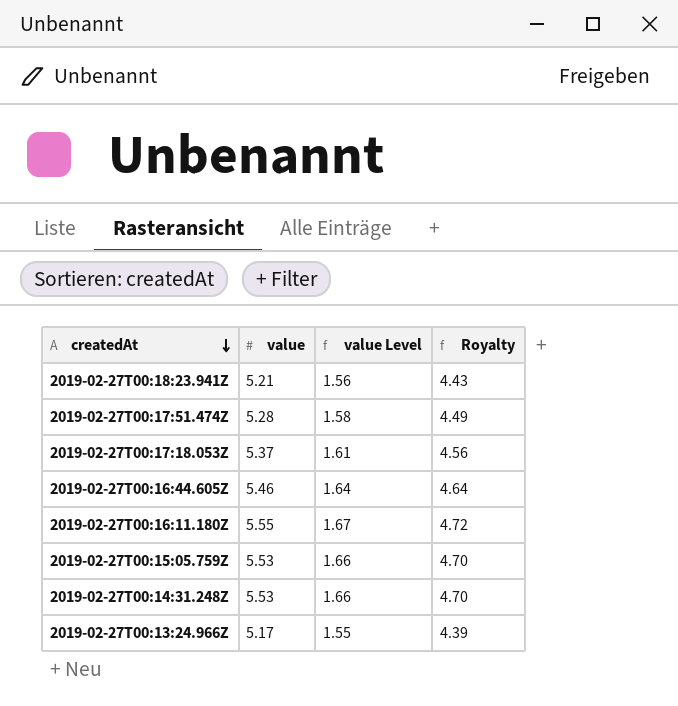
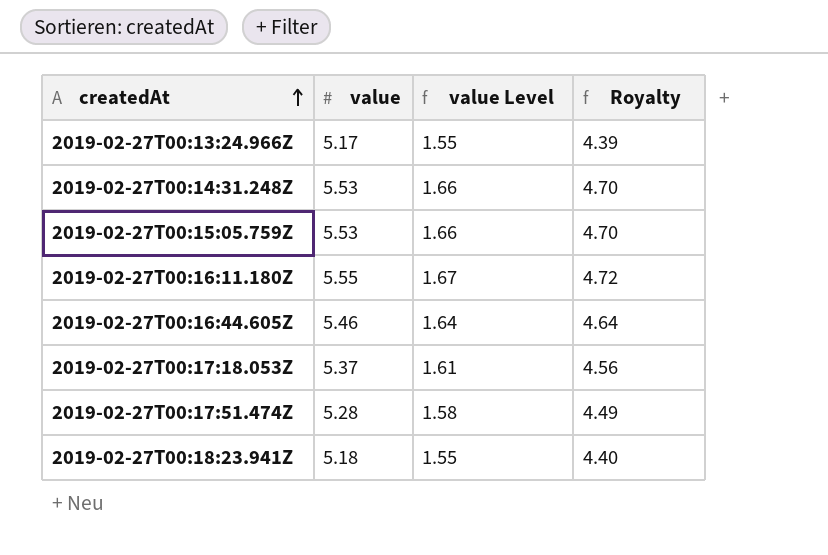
row order: createdAt descending -> createdAt ascending
2019-02-27T00:18:23.941Z | value: 5.21 -> 5.18
2019-02-27T00:18:23.941Z | value Level: 1.56 -> 1.55
2019-02-27T00:18:23.941Z | Royalty: 4.43 -> 4.40

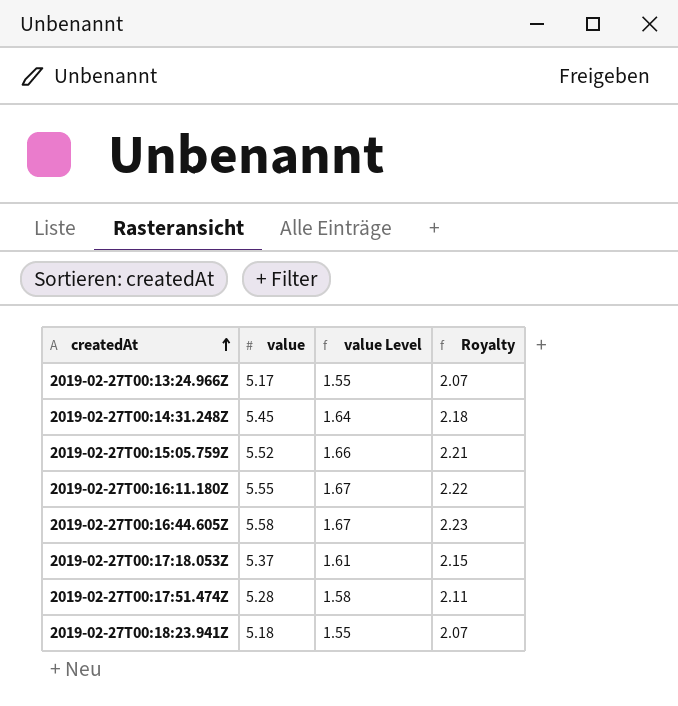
column Royalty | formula: [value] * 0.85 -> [value] * 0.4
2019-02-27T00:14:31.248Z | value: 5.53 -> 5.45
2019-02-27T00:14:31.248Z | value Level: 1.66 -> 1.64
2019-02-27T00:15:05.759Z | value: 5.53 -> 5.52
2019-02-27T00:16:44.605Z | value: 5.46 -> 5.58
2019-02-27T00:16:44.605Z | value Level: 1.64 -> 1.67

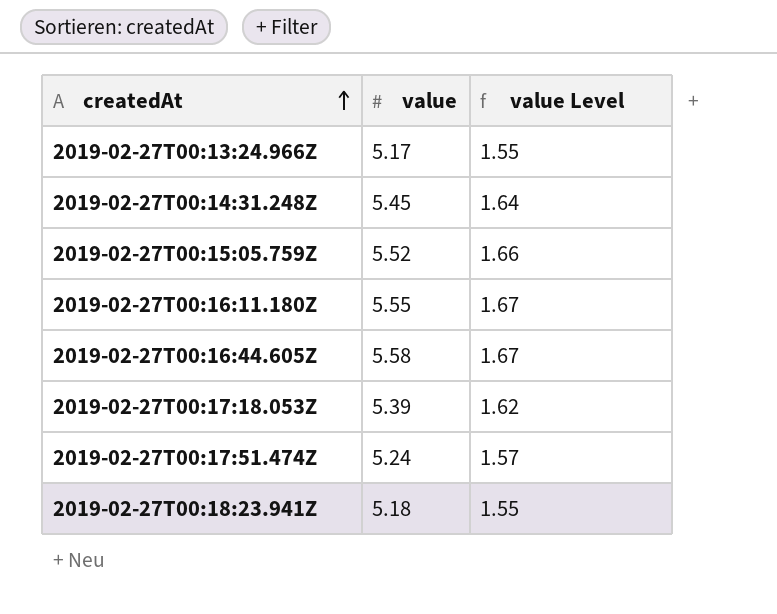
column Royalty | formula: [value] * 0.4 -> none
2019-02-27T00:17:18.053Z | value: 5.37 -> 5.39
2019-02-27T00:17:18.053Z | value Level: 1.61 -> 1.62
2019-02-27T00:17:51.474Z | value: 5.28 -> 5.24
2019-02-27T00:17:51.474Z | value Level: 1.58 -> 1.57

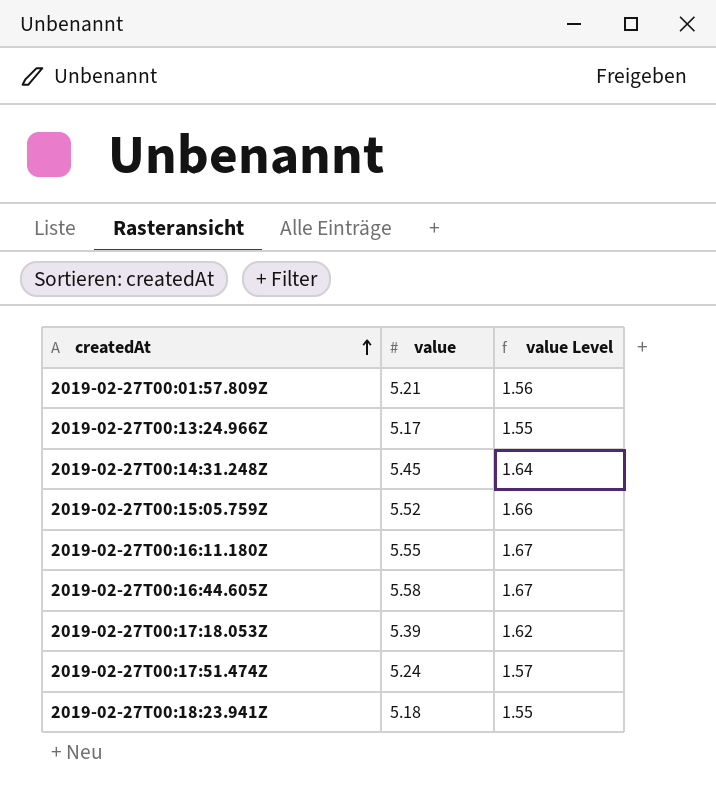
row 2019-02-27T00:01:57.809Z: none -> 5.21 | 1.56

